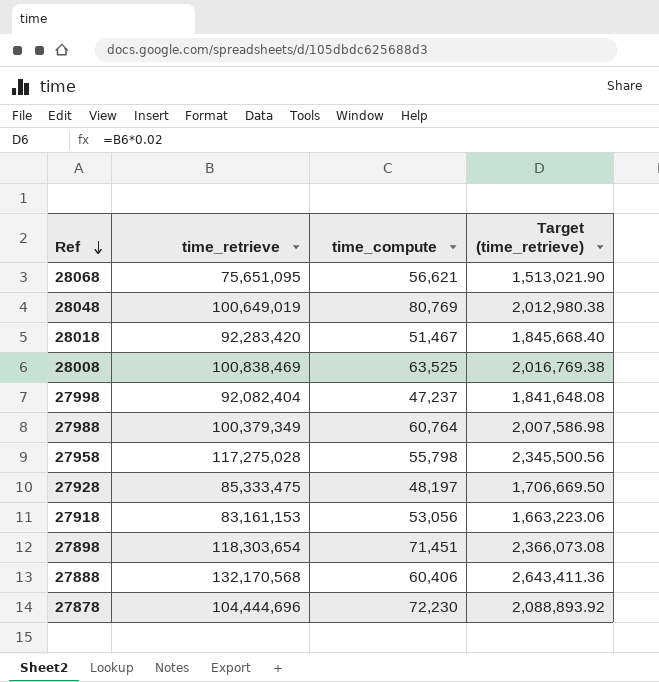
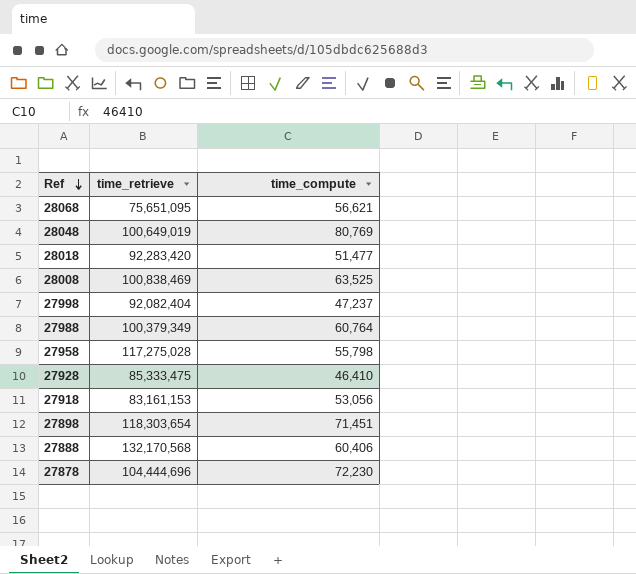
column Target (time_retrieve) | formula: [time_retrieve] * 0.02 -> none
28018 | time_compute: 51,467 -> 51,477
27928 | time_compute: 48,197 -> 46,410

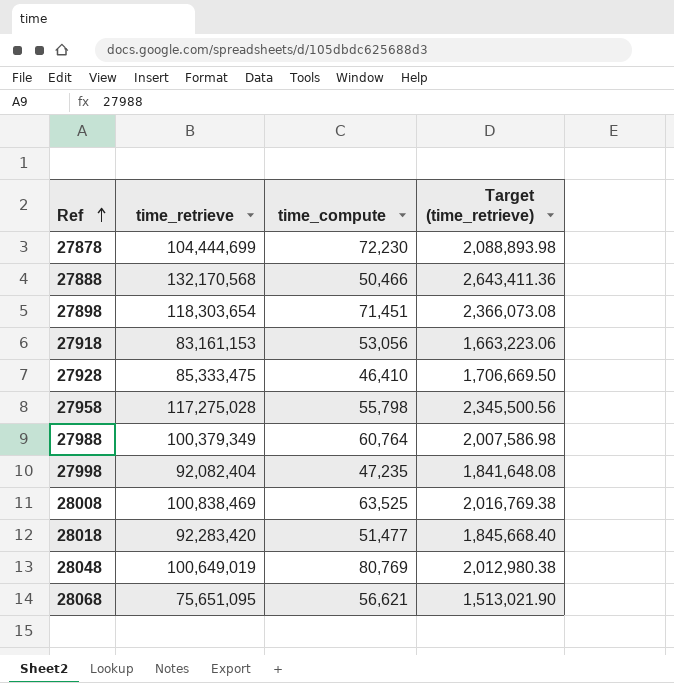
row order: Ref descending -> Ref ascending
column Target (time_retrieve) | formula: none -> [time_retrieve] * 0.02
27878 | time_retrieve: 104,444,696 -> 104,444,699
27888 | time_compute: 60,406 -> 50,466
27998 | time_compute: 47,237 -> 47,235

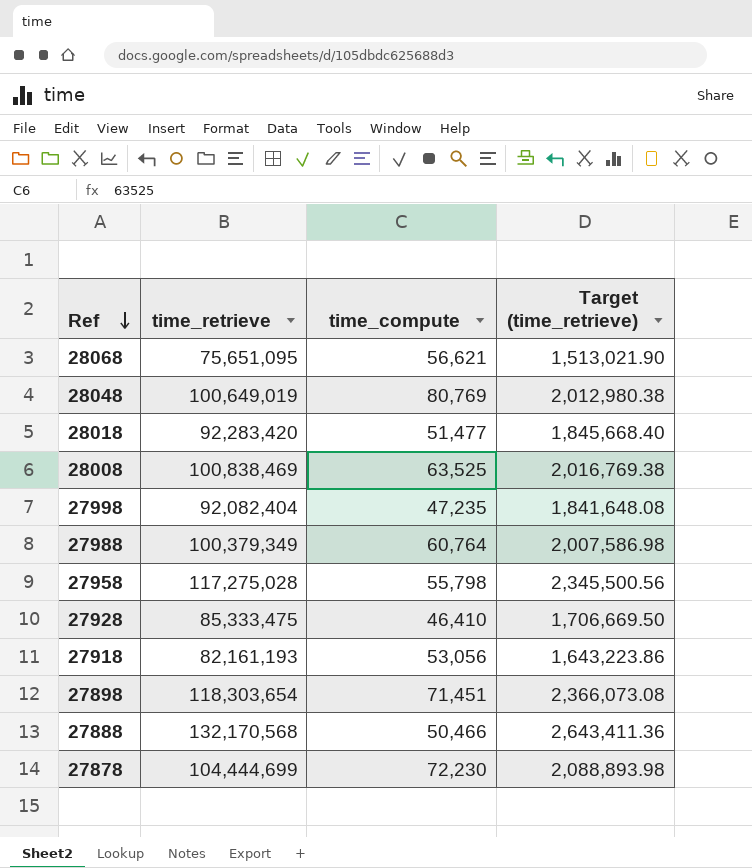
row order: Ref ascending -> Ref descending
27918 | time_retrieve: 83,161,153 -> 82,161,193
27918 | Target (time_retrieve): 1,663,223.06 -> 1,643,223.86

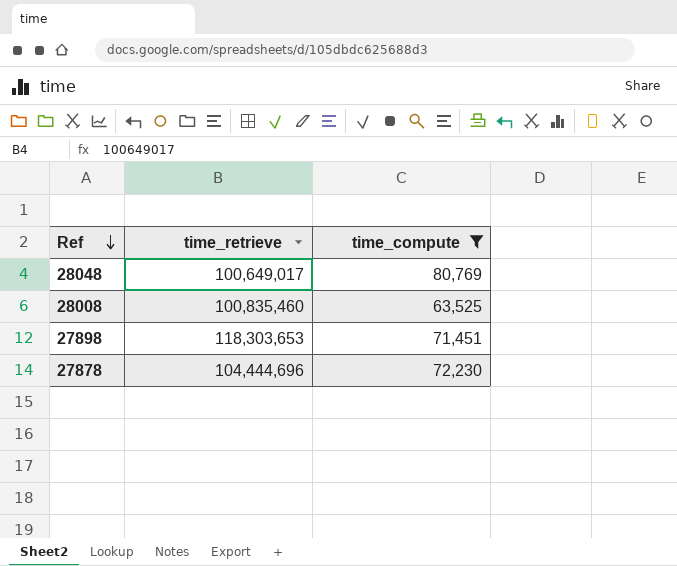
filter: none -> time_compute >= 63,525
column Target (time_retrieve) | formula: [time_retrieve] * 0.02 -> none
28048 | time_retrieve: 100,649,019 -> 100,649,017
28008 | time_retrieve: 100,838,469 -> 100,835,460
27898 | time_retrieve: 118,303,654 -> 118,303,653
27878 | time_retrieve: 104,444,699 -> 104,444,696

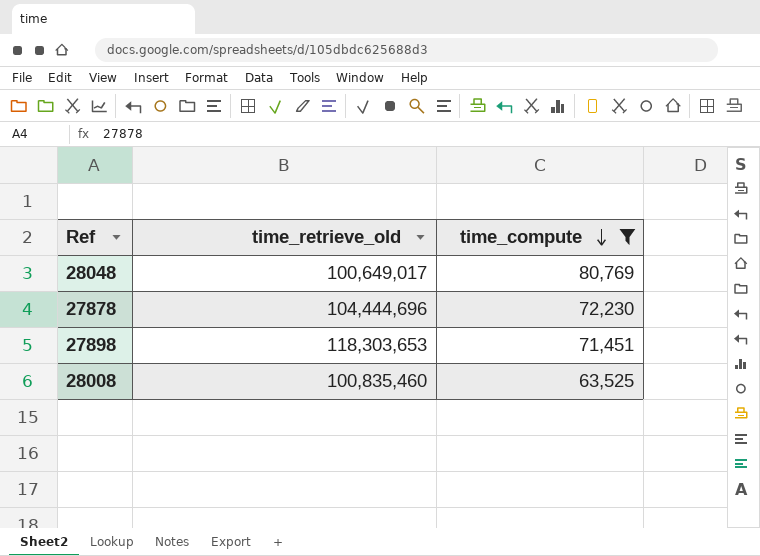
row order: Ref descending -> time_compute descending
column name: time_retrieve -> time_retrieve_old

